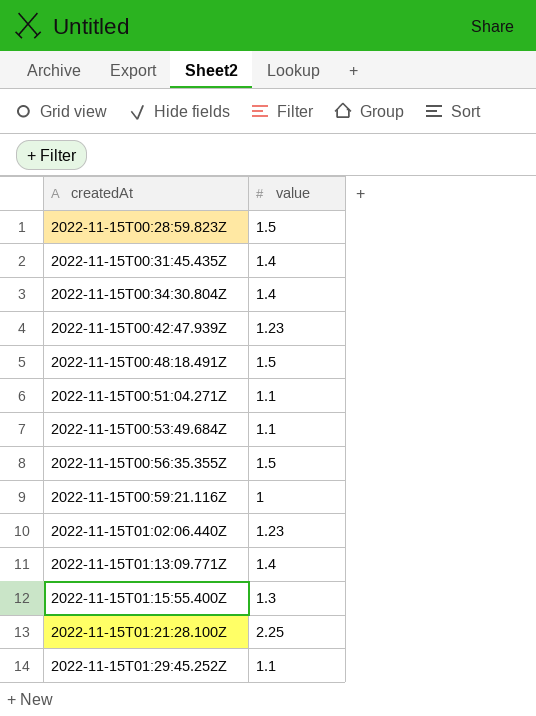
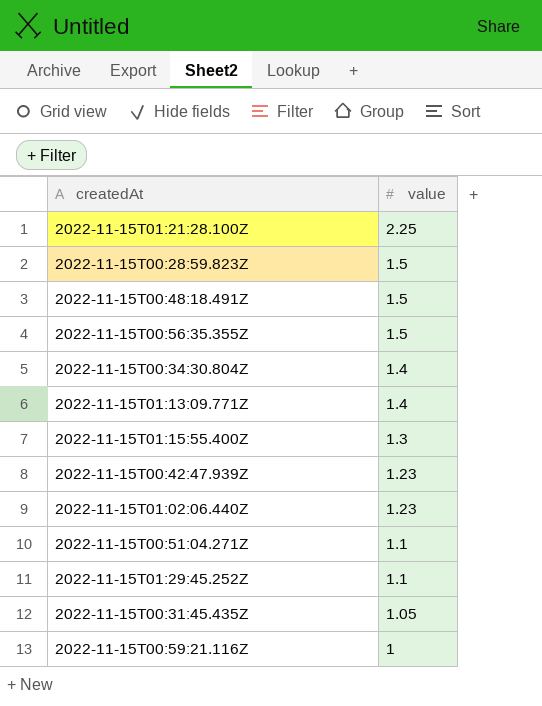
row order: createdAt ascending -> value descending
row 2022-11-15T00:53:49.684Z: 1.1 -> none
2022-11-15T00:31:45.435Z | value: 1.4 -> 1.05

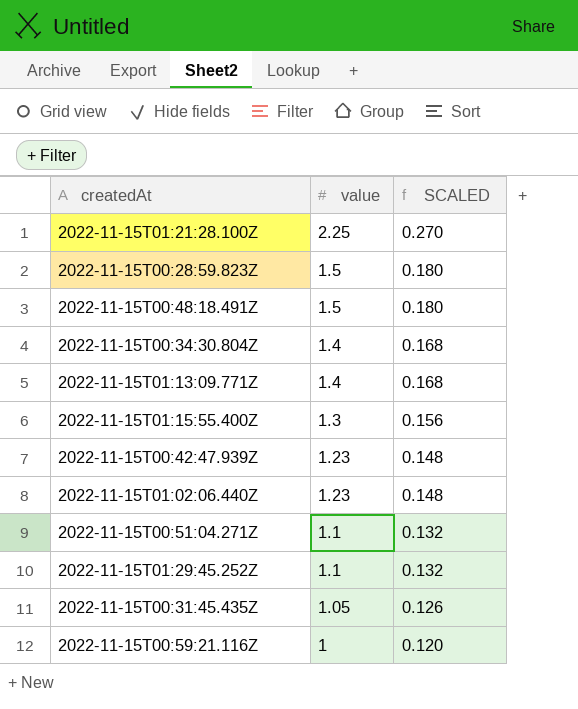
column SCALED | formula: none -> [value] * 0.12
row 2022-11-15T00:56:35.355Z: 1.5 -> none

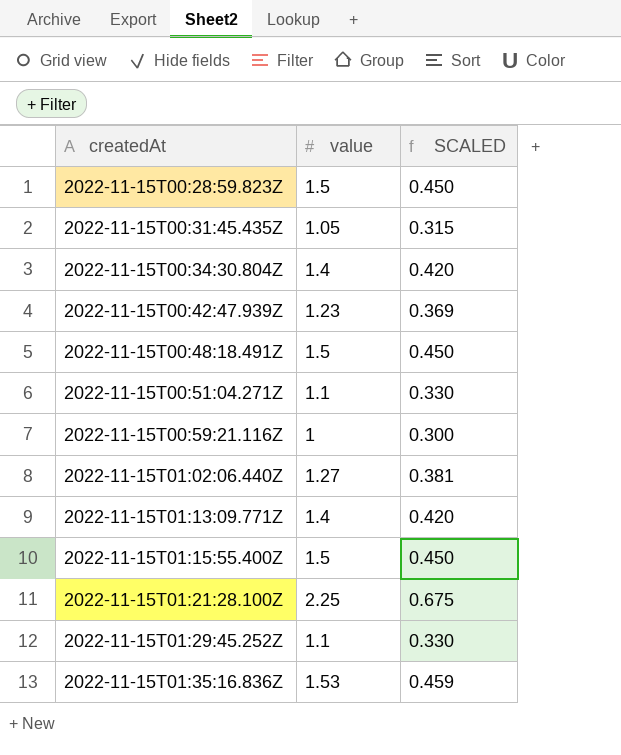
row order: value descending -> createdAt ascending
column SCALED | formula: [value] * 0.12 -> [value] * 0.3
2022-11-15T01:02:06.440Z | value: 1.23 -> 1.27
2022-11-15T01:15:55.400Z | value: 1.3 -> 1.5
row 2022-11-15T01:35:16.836Z: none -> 1.53 | 0.459

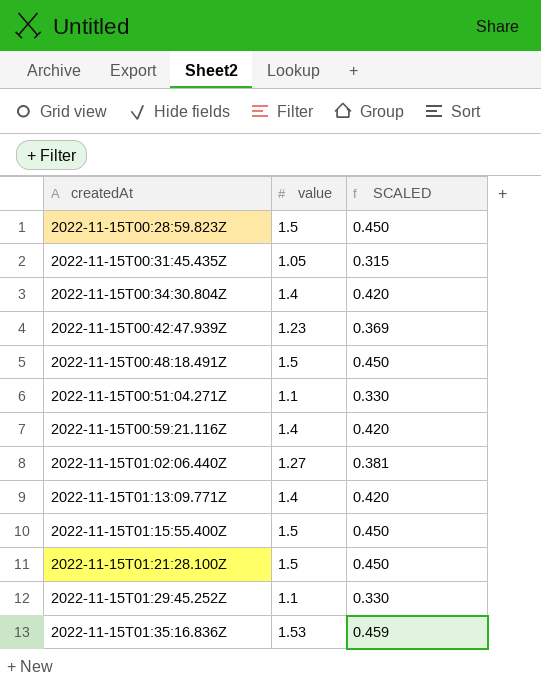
2022-11-15T00:59:21.116Z | value: 1 -> 1.4
2022-11-15T00:59:21.116Z | SCALED: 0.300 -> 0.420
2022-11-15T01:21:28.100Z | value: 2.25 -> 1.5
2022-11-15T01:21:28.100Z | SCALED: 0.675 -> 0.450

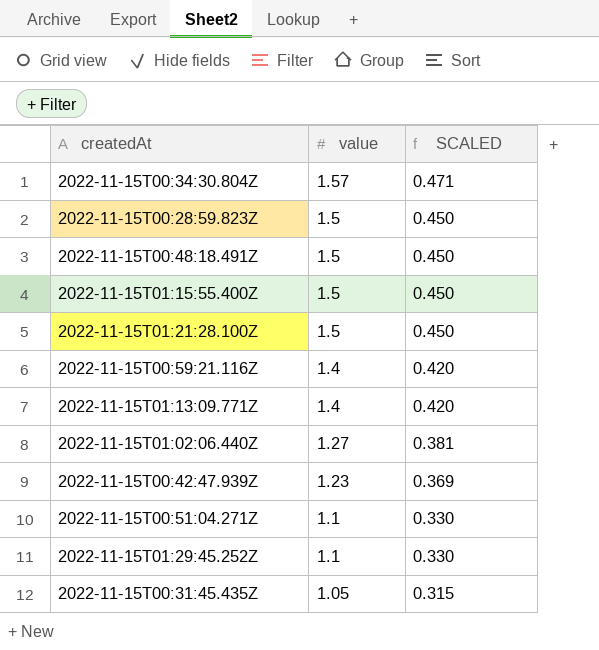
row order: createdAt ascending -> value descending
row 2022-11-15T01:35:16.836Z: 1.53 | 0.459 -> none
2022-11-15T00:34:30.804Z | value: 1.4 -> 1.57
2022-11-15T00:34:30.804Z | SCALED: 0.420 -> 0.471

